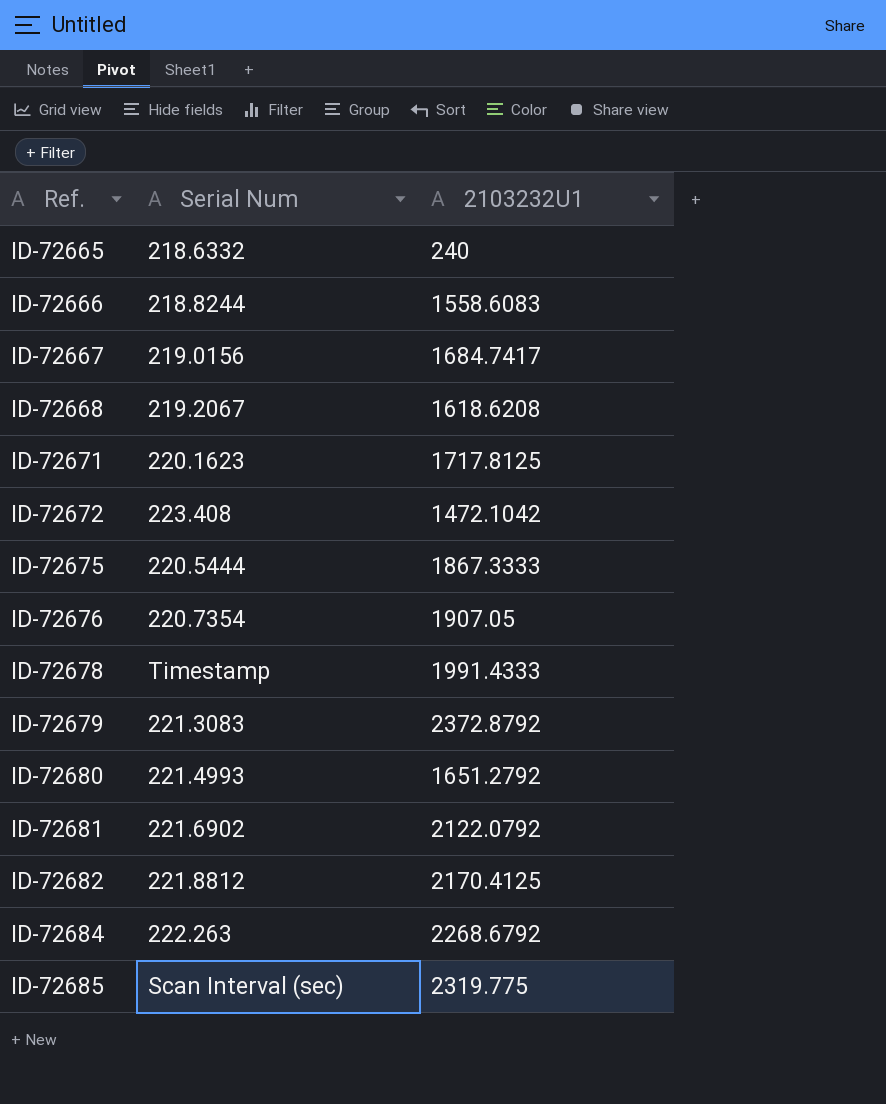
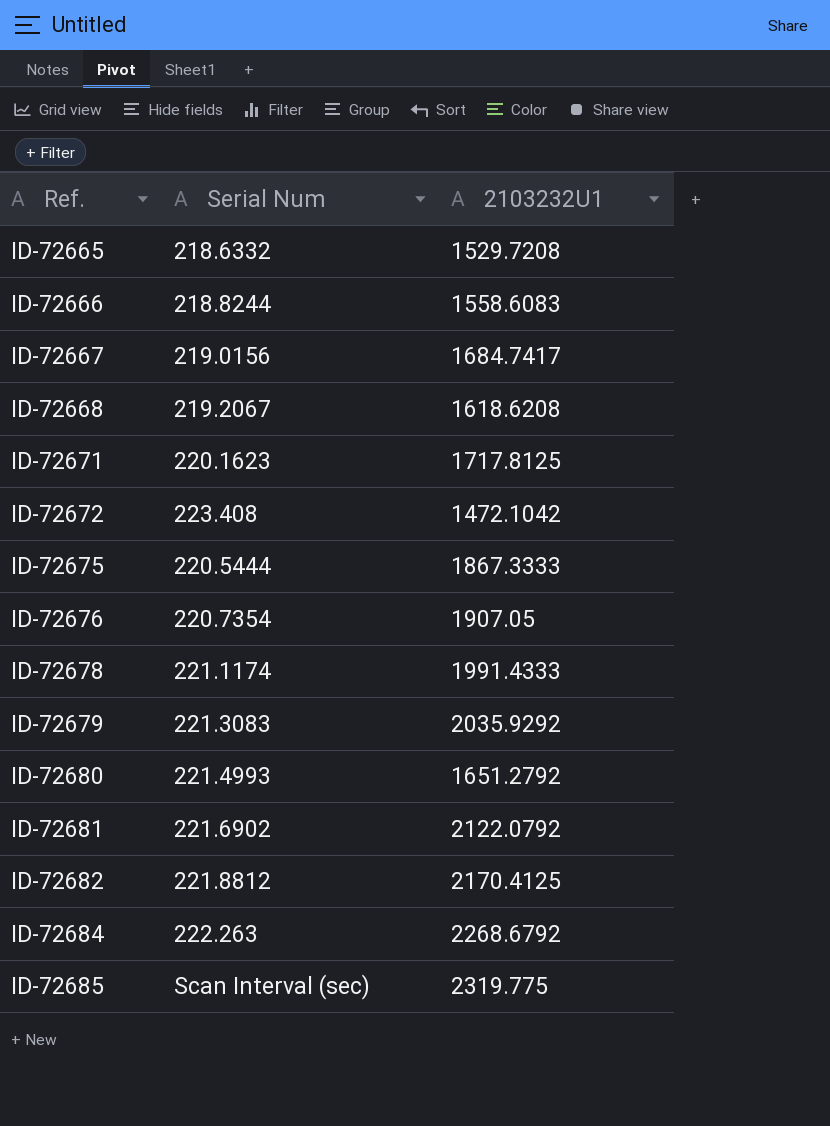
ID-72665 | 2103232U1: 240 -> 1529.7208
ID-72678 | Serial Num: Timestamp -> 221.1174
ID-72679 | 2103232U1: 2372.8792 -> 2035.9292

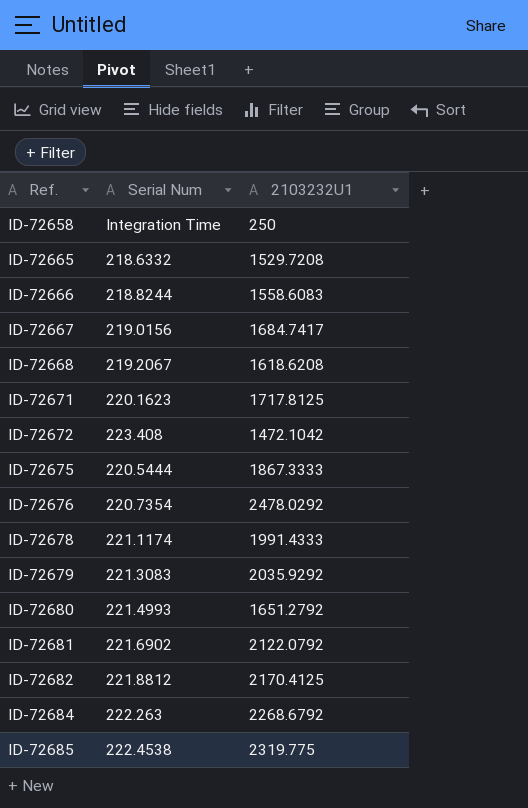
row ID-72658: none -> Integration Time | 250
ID-72676 | 2103232U1: 1907.05 -> 2478.0292
ID-72685 | Serial Num: Scan Interval (sec) -> 222.4538

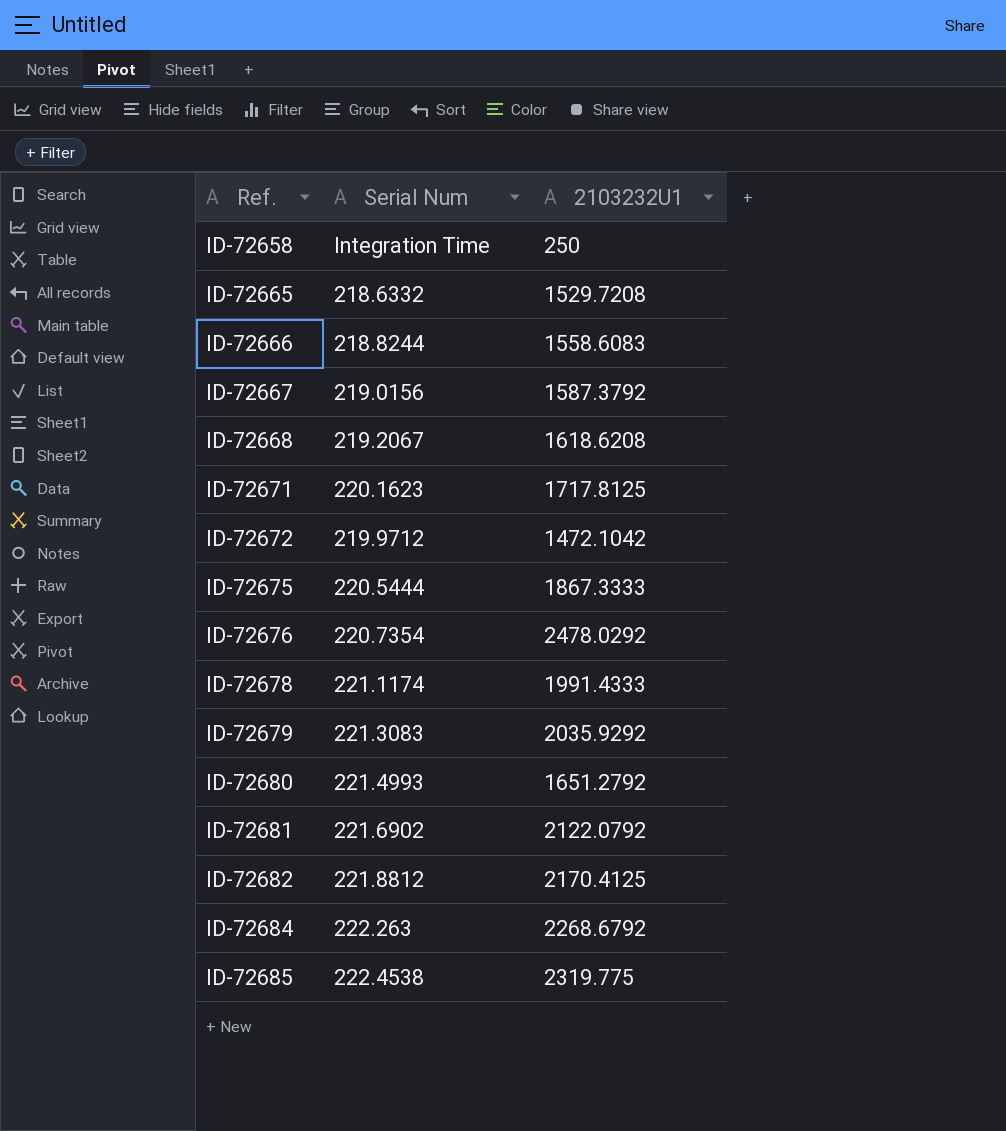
ID-72667 | 2103232U1: 1684.7417 -> 1587.3792
ID-72672 | Serial Num: 223.408 -> 219.9712

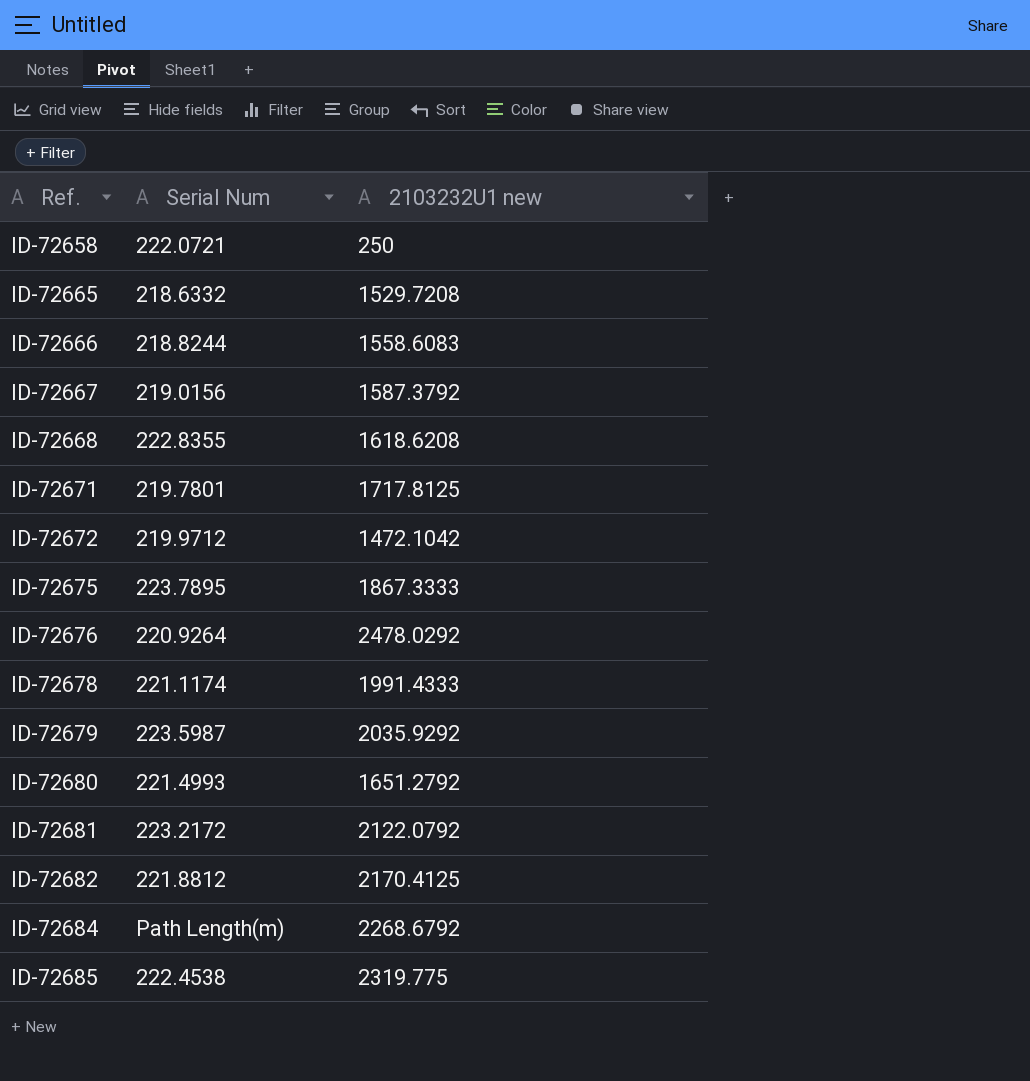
column name: 2103232U1 -> 2103232U1 new
ID-72658 | Serial Num: Integration Time -> 222.0721
ID-72668 | Serial Num: 219.2067 -> 222.8355
ID-72671 | Serial Num: 220.1623 -> 219.7801
ID-72675 | Serial Num: 220.5444 -> 223.7895
ID-72676 | Serial Num: 220.7354 -> 220.9264
ID-72679 | Serial Num: 221.3083 -> 223.5987
ID-72681 | Serial Num: 221.6902 -> 223.2172
ID-72684 | Serial Num: 222.263 -> Path Length(m)

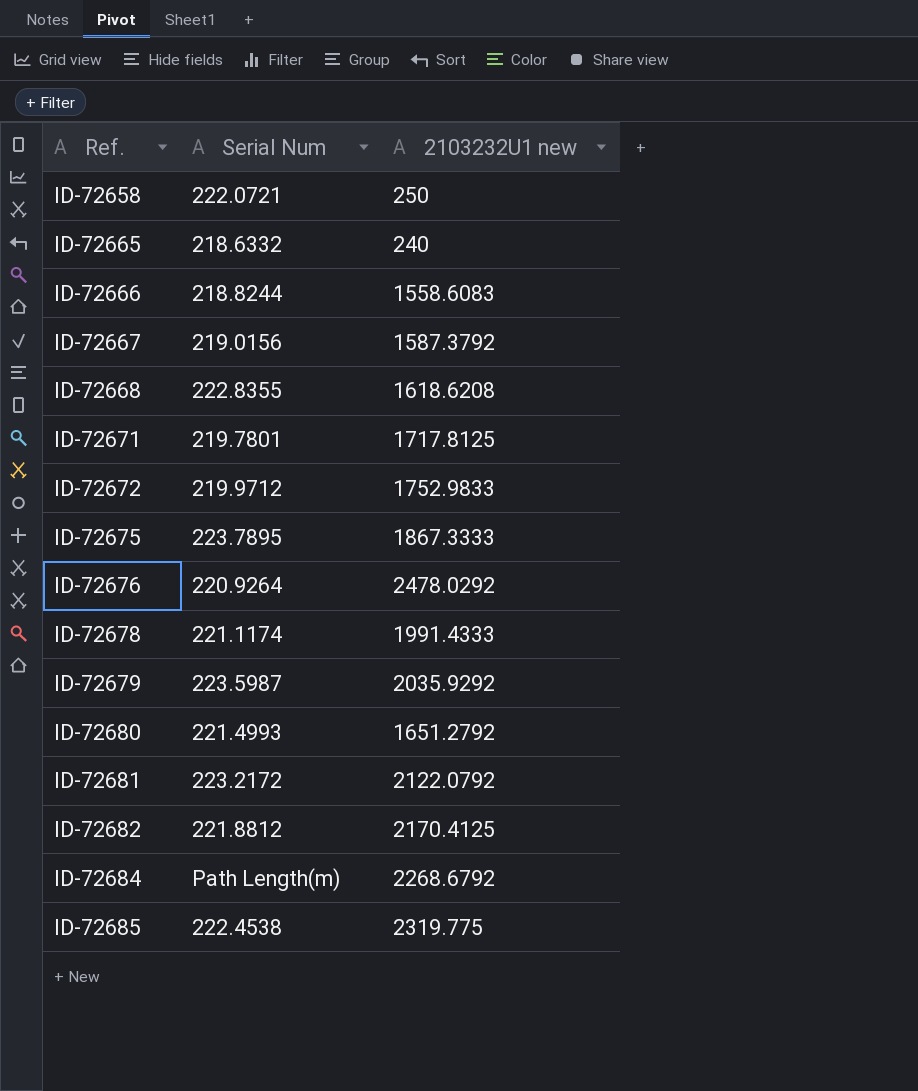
ID-72665 | 2103232U1 new: 1529.7208 -> 240
ID-72672 | 2103232U1 new: 1472.1042 -> 1752.9833

